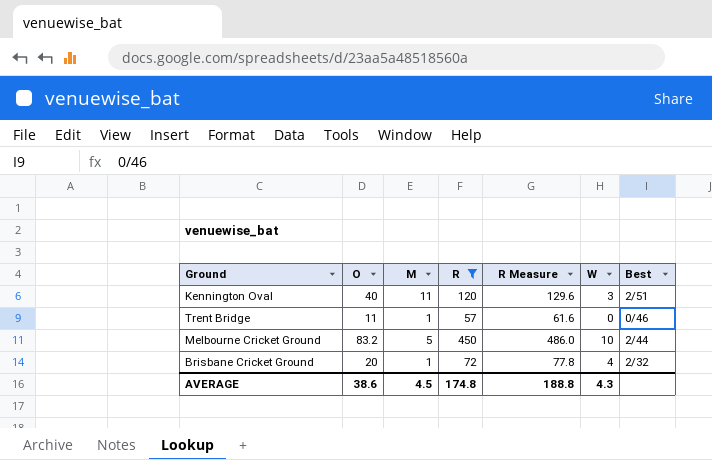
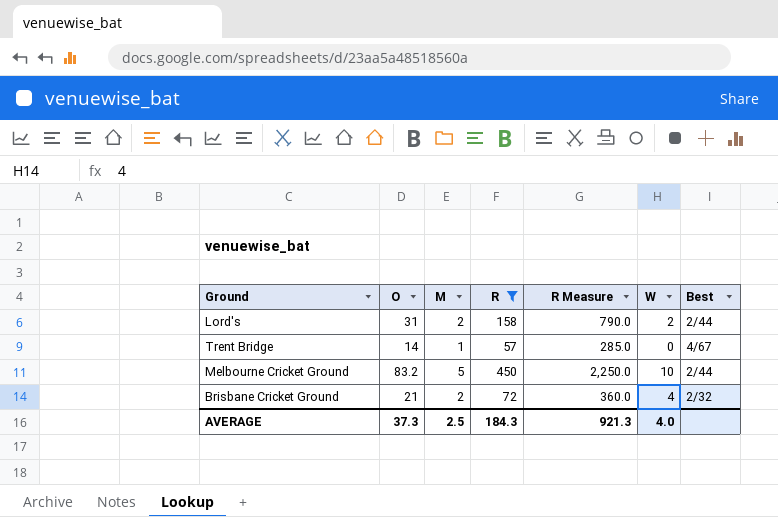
column R Measure | formula: [R] * 1.08 -> [R] * 5
row Kennington Oval: 40 | 11 | 120 | 129.6 | 3 | 2/51 -> none
row Lord's: none -> 31 | 2 | 158 | 790.0 | 2 | 2/44
Trent Bridge | O: 11 -> 14
Trent Bridge | Best: 0/46 -> 4/67
Brisbane Cricket Ground | O: 20 -> 21
Brisbane Cricket Ground | M: 1 -> 2
AVERAGE | O: 38.6 -> 37.3
AVERAGE | M: 4.5 -> 2.5
AVERAGE | R: 174.8 -> 184.3
AVERAGE | R Measure: 188.8 -> 921.3
AVERAGE | W: 4.3 -> 4.0

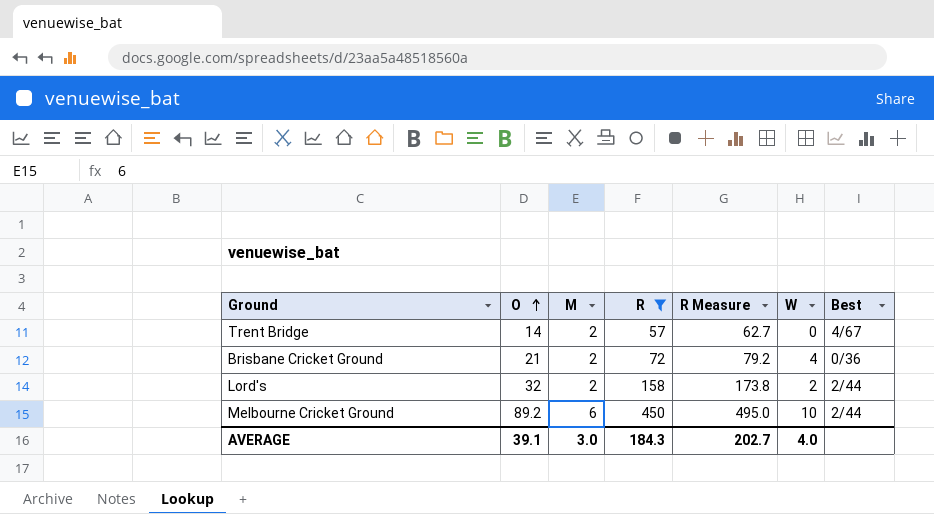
row order: none -> O ascending
column R Measure | formula: [R] * 5 -> [R] * 1.1
Trent Bridge | M: 1 -> 2
Brisbane Cricket Ground | Best: 2/32 -> 0/36
Lord's | O: 31 -> 32
Melbourne Cricket Ground | O: 83.2 -> 89.2
Melbourne Cricket Ground | M: 5 -> 6
AVERAGE | O: 37.3 -> 39.1
AVERAGE | M: 2.5 -> 3.0
AVERAGE | R Measure: 921.3 -> 202.7

